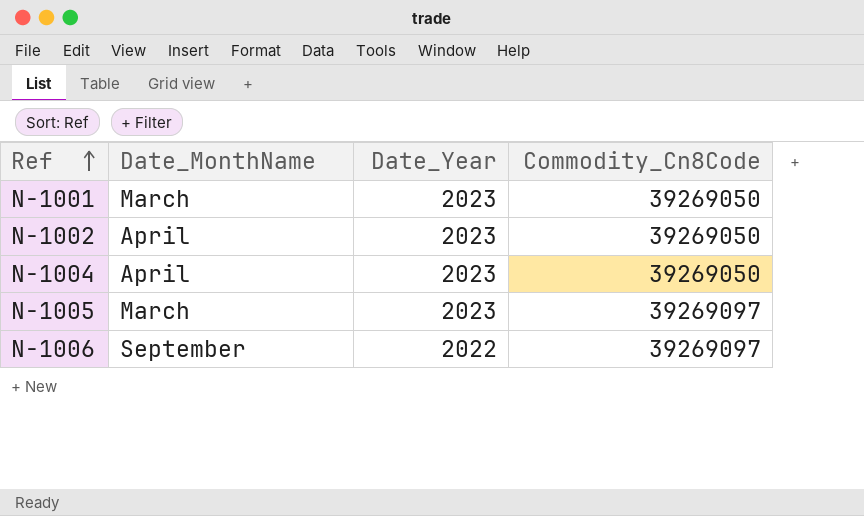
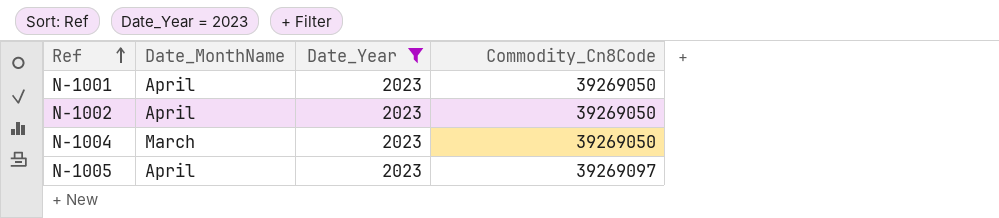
filter: none -> Date_Year = 2023
N-1001 | Date_MonthName: March -> April
N-1004 | Date_MonthName: April -> March
N-1005 | Date_MonthName: March -> April

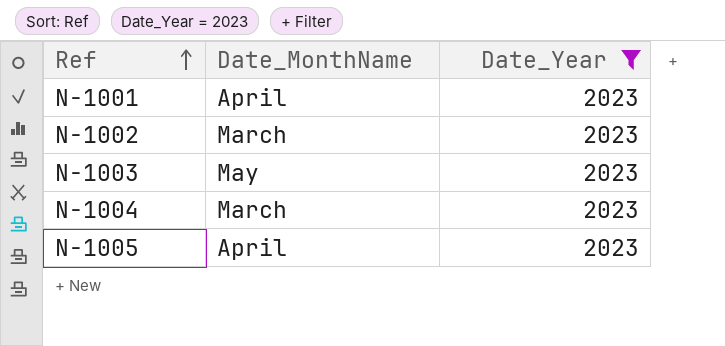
column Commodity_Cn8Code | position: 4 -> none
N-1002 | Date_MonthName: April -> March
row N-1003: none -> May | 2023

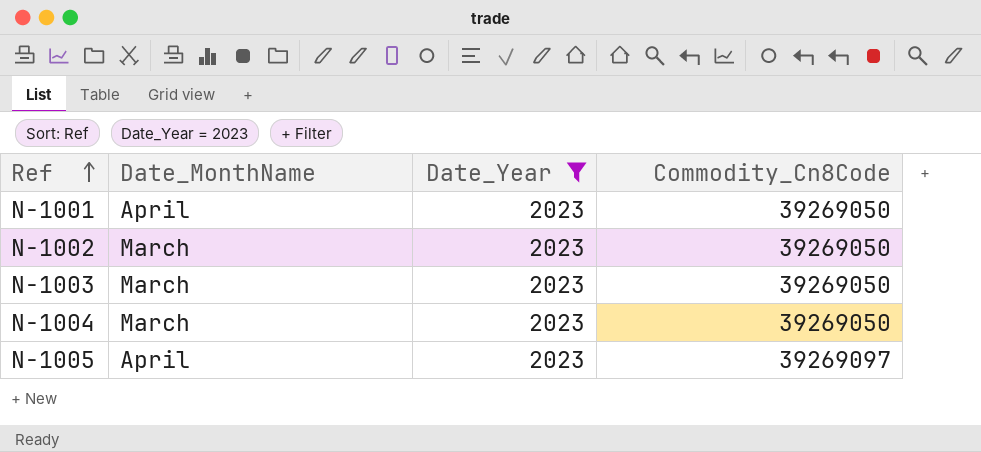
column Commodity_Cn8Code | position: none -> 4
N-1003 | Date_MonthName: May -> March

